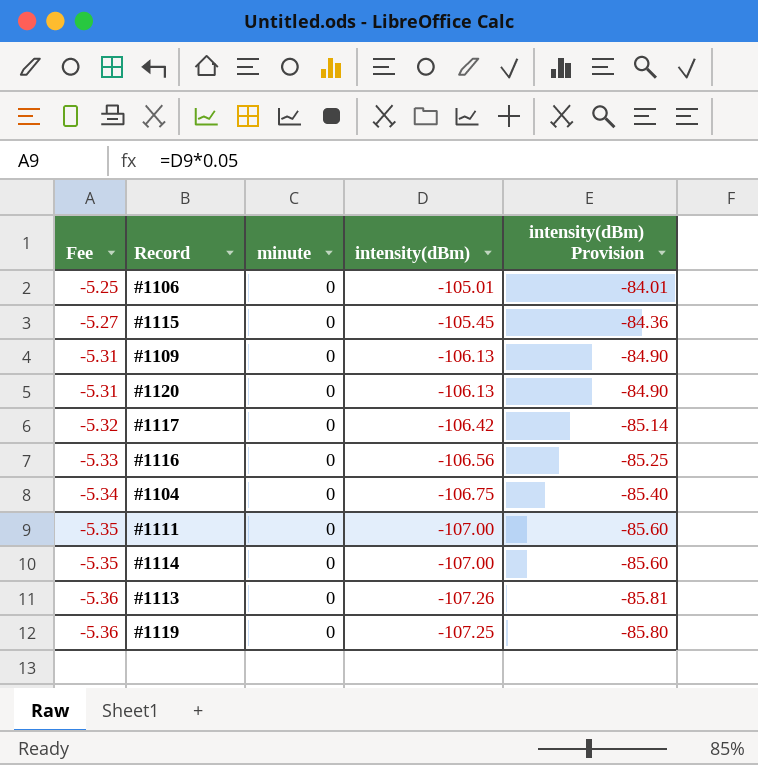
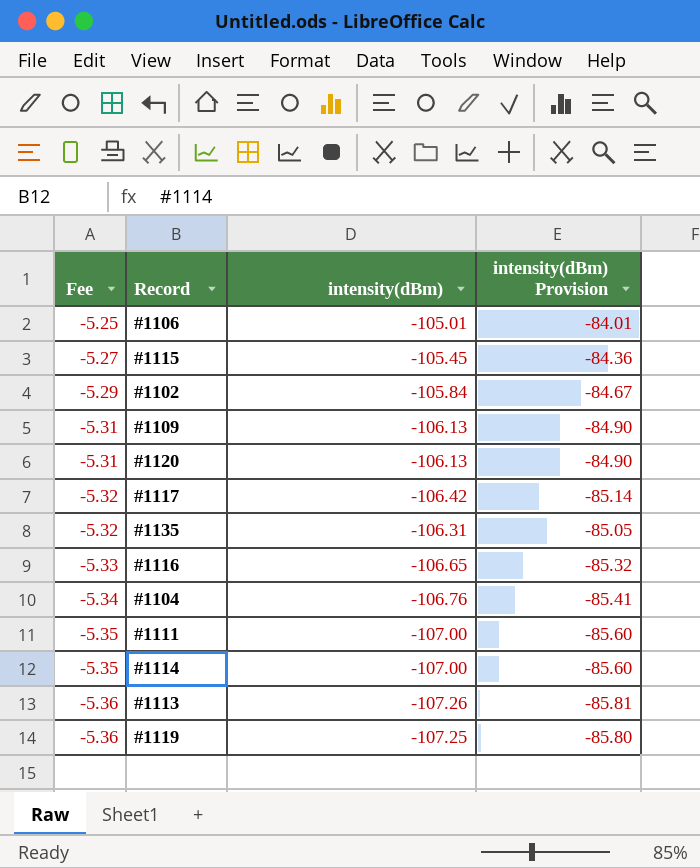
column minute | position: 3 -> none
row #1102: none -> -5.29 | -105.84 | -84.67
row #1135: none -> -5.32 | -106.31 | -85.05
#1116 | intensity(dBm): -106.56 -> -106.65
#1116 | intensity(dBm) Provision: -85.25 -> -85.32
#1104 | intensity(dBm): -106.75 -> -106.76
#1104 | intensity(dBm) Provision: -85.40 -> -85.41

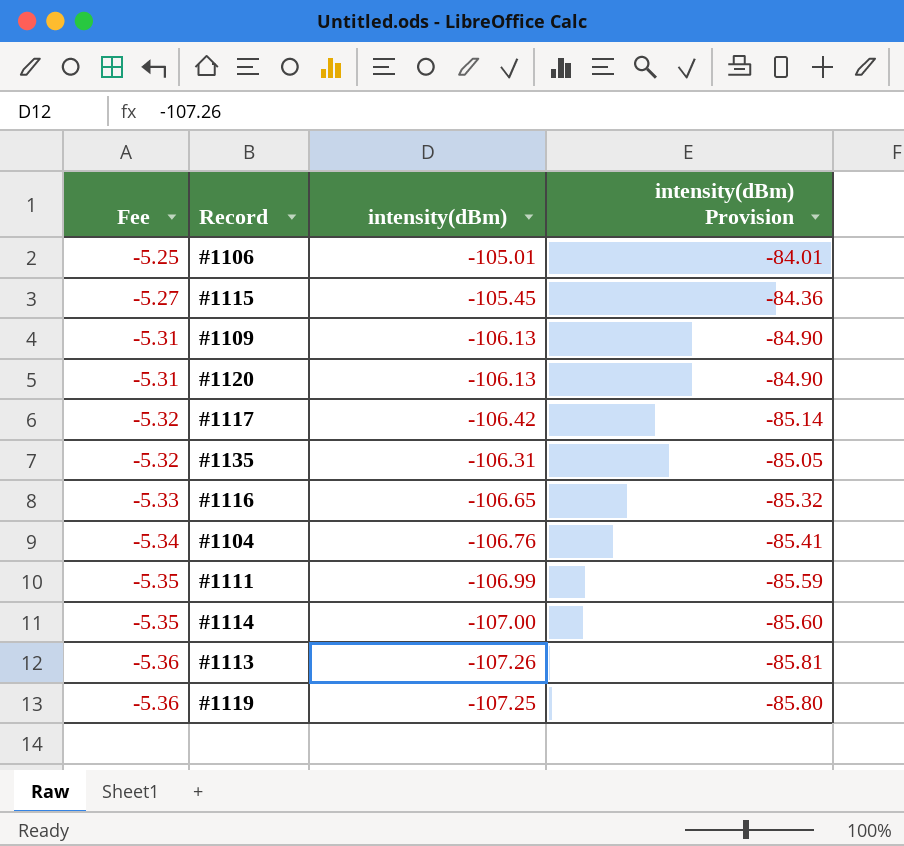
row #1102: -5.29 | -105.84 | -84.67 -> none
#1111 | intensity(dBm): -107.00 -> -106.99
#1111 | intensity(dBm) Provision: -85.60 -> -85.59

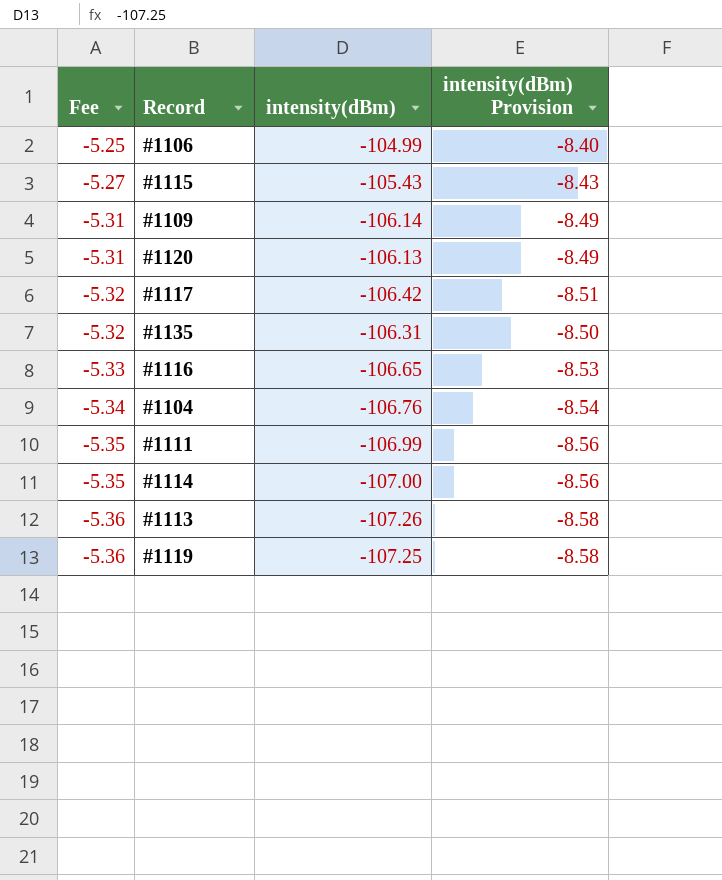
column intensity(dBm) Provision | formula: [intensity(dBm)] * 0.8 -> [intensity(dBm)] * 0.08
#1106 | intensity(dBm): -105.01 -> -104.99
#1115 | intensity(dBm): -105.45 -> -105.43
#1109 | intensity(dBm): -106.13 -> -106.14

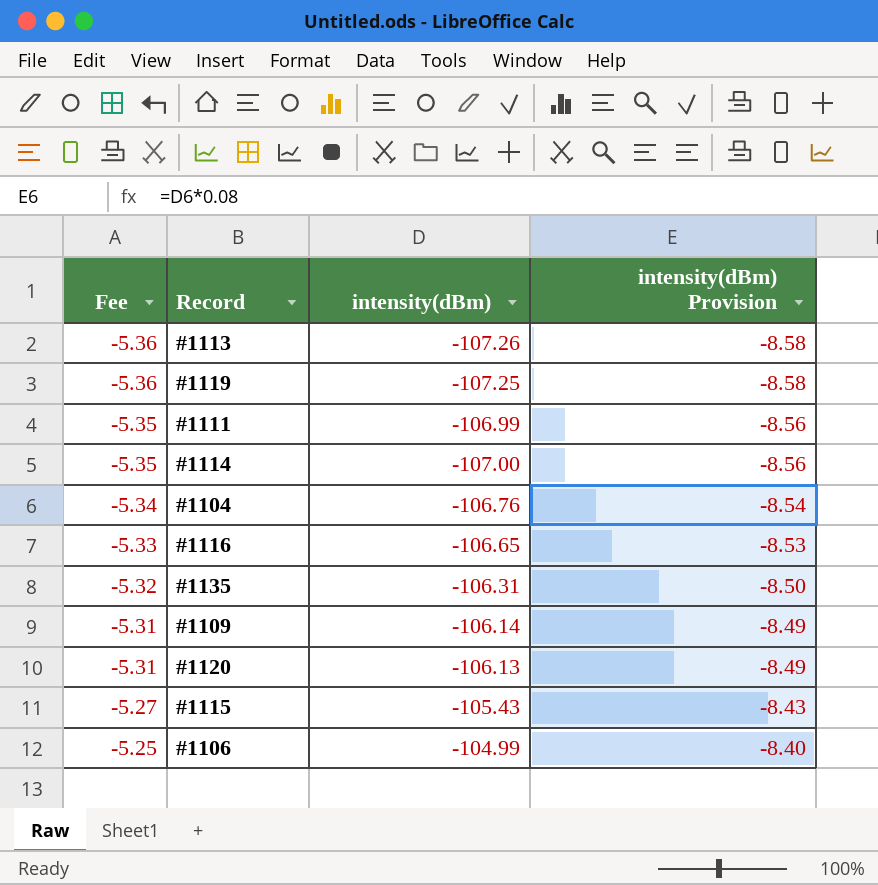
row order: Fee descending -> Fee ascending
row #1117: -5.32 | -106.42 | -8.51 -> none

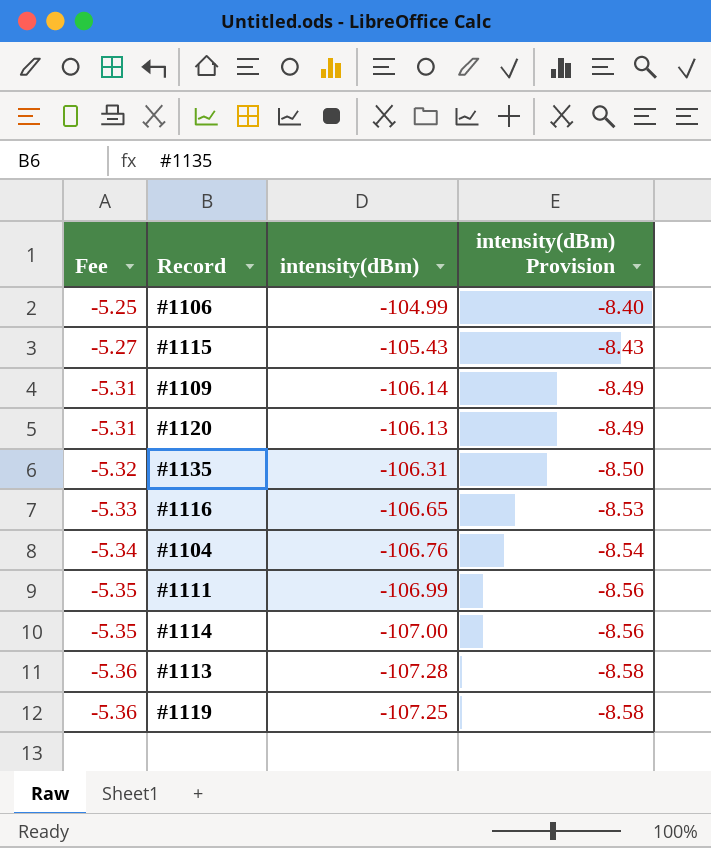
row order: Fee ascending -> Fee descending
#1113 | intensity(dBm): -107.26 -> -107.28

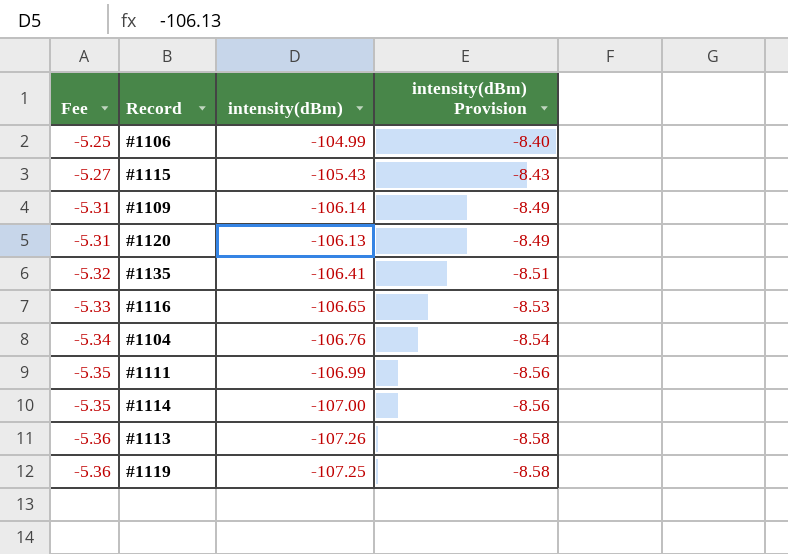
#1135 | intensity(dBm): -106.31 -> -106.41
#1135 | intensity(dBm) Provision: -8.50 -> -8.51
#1113 | intensity(dBm): -107.28 -> -107.26

